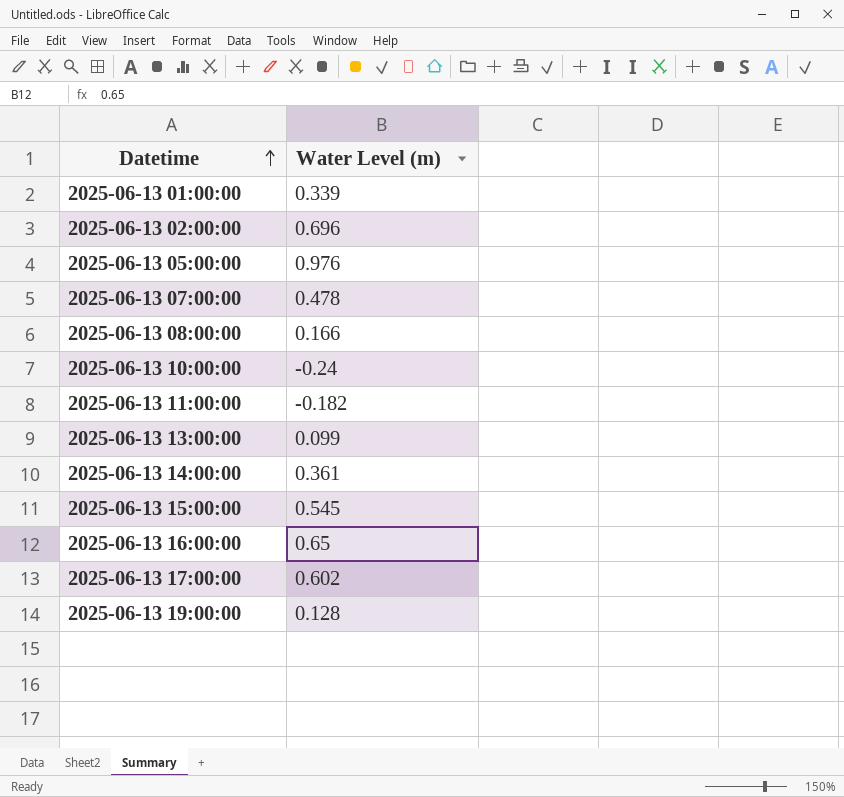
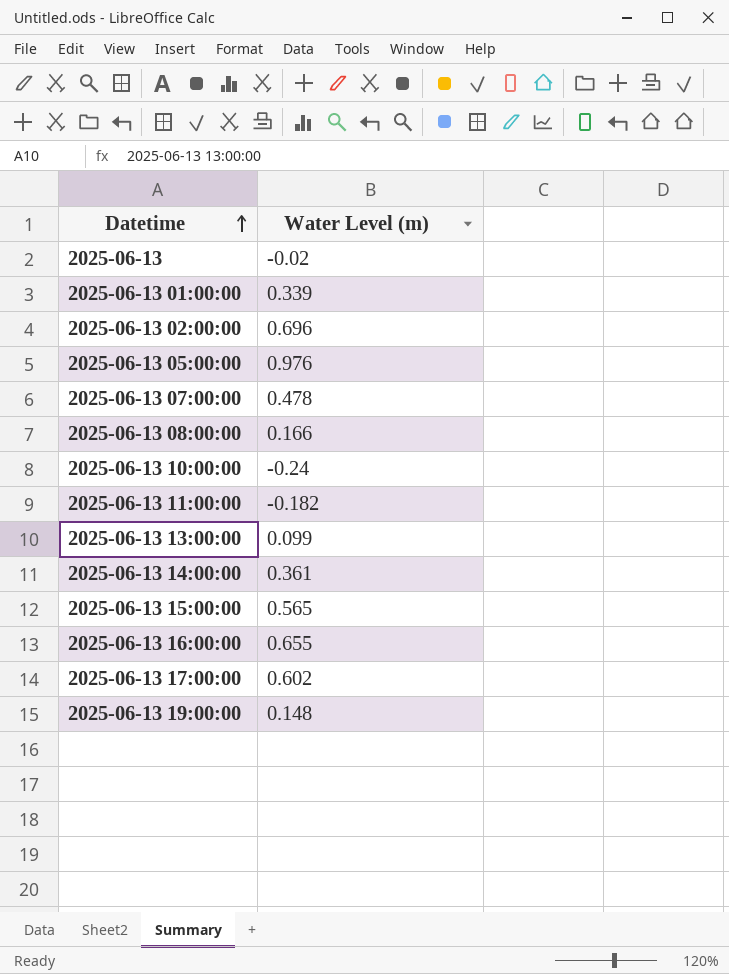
row 2025-06-13: none -> -0.02
2025-06-13 15:00:00 | Water Level (m): 0.545 -> 0.565
2025-06-13 16:00:00 | Water Level (m): 0.65 -> 0.655
2025-06-13 19:00:00 | Water Level (m): 0.128 -> 0.148

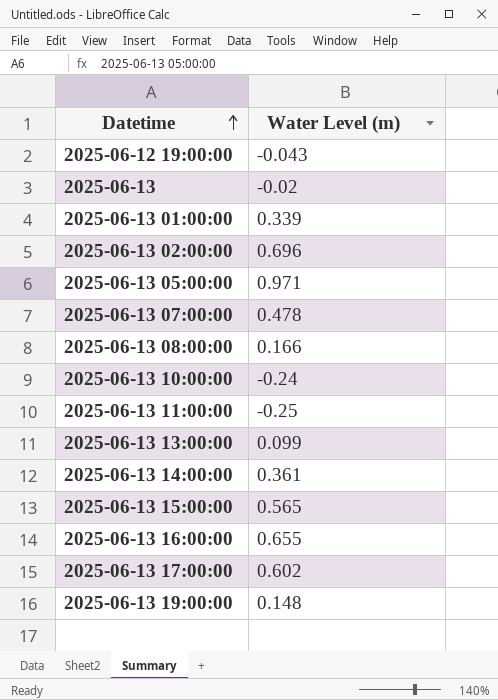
row 2025-06-12 19:00:00: none -> -0.043
2025-06-13 05:00:00 | Water Level (m): 0.976 -> 0.971
2025-06-13 11:00:00 | Water Level (m): -0.182 -> -0.25

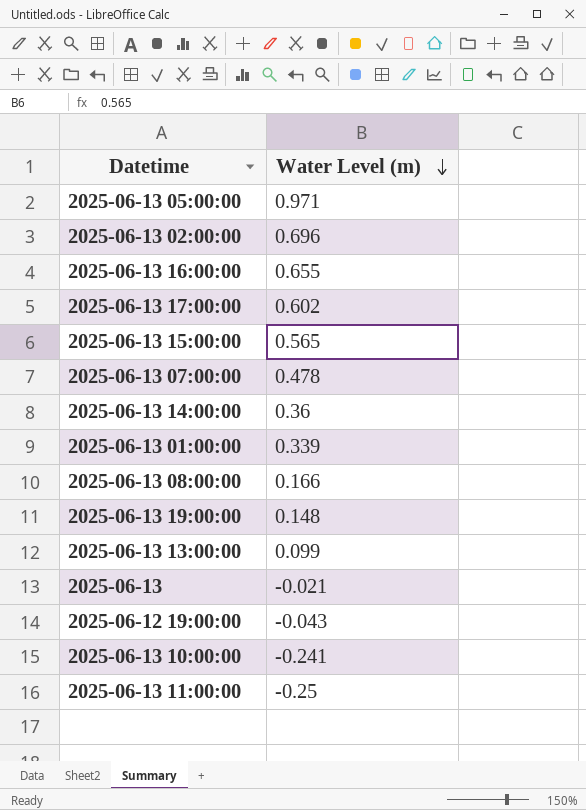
row order: Datetime ascending -> Water Level (m) descending
2025-06-13 14:00:00 | Water Level (m): 0.361 -> 0.36
2025-06-13 | Water Level (m): -0.02 -> -0.021
2025-06-13 10:00:00 | Water Level (m): -0.24 -> -0.241

